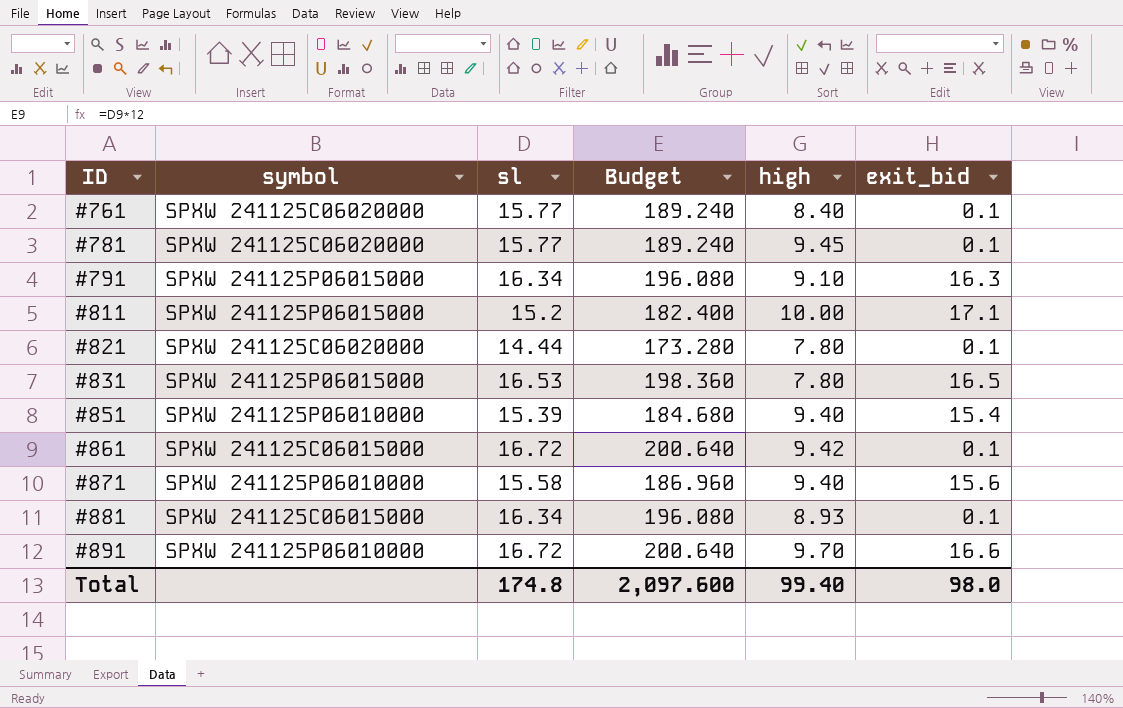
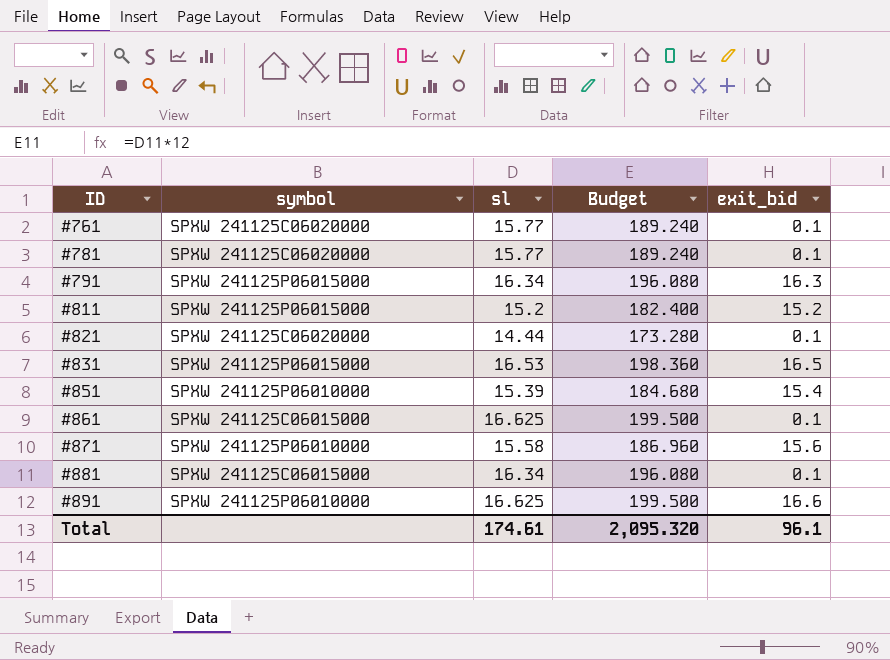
column high | position: 5 -> none
#811 | exit_bid: 17.1 -> 15.2
#861 | sl: 16.72 -> 16.625
#861 | Budget: 200.640 -> 199.500
#891 | sl: 16.72 -> 16.625
#891 | Budget: 200.640 -> 199.500
Total | sl: 174.8 -> 174.61
Total | Budget: 2,097.600 -> 2,095.320
Total | exit_bid: 98.0 -> 96.1

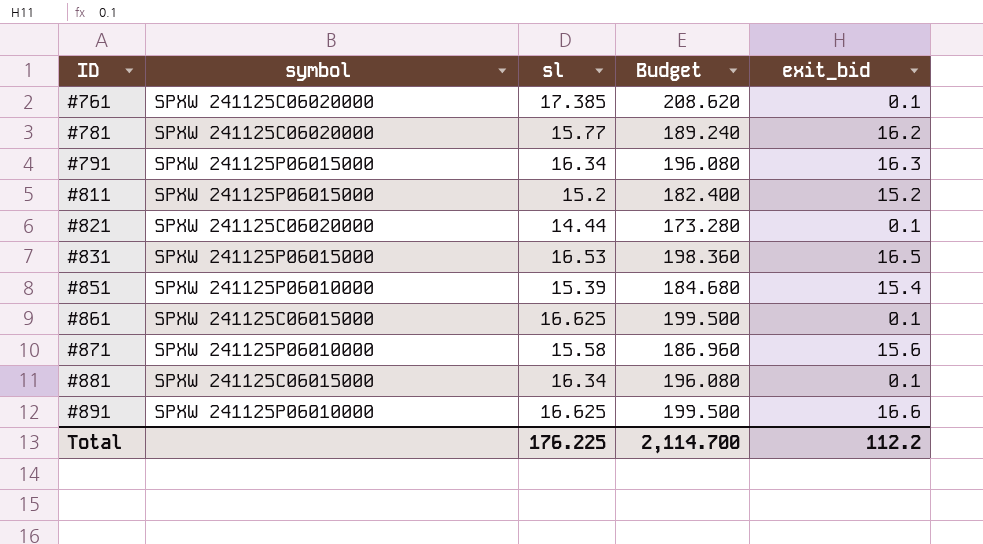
#761 | sl: 15.77 -> 17.385
#761 | Budget: 189.240 -> 208.620
#781 | exit_bid: 0.1 -> 16.2
Total | sl: 174.61 -> 176.225
Total | Budget: 2,095.320 -> 2,114.700
Total | exit_bid: 96.1 -> 112.2

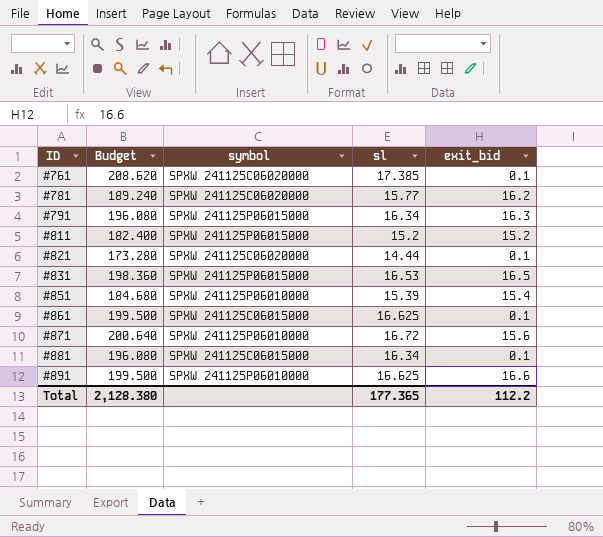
column Budget | position: 4 -> 2
#871 | Budget: 186.960 -> 200.640
#871 | sl: 15.58 -> 16.72
Total | Budget: 2,114.700 -> 2,128.380
Total | sl: 176.225 -> 177.365

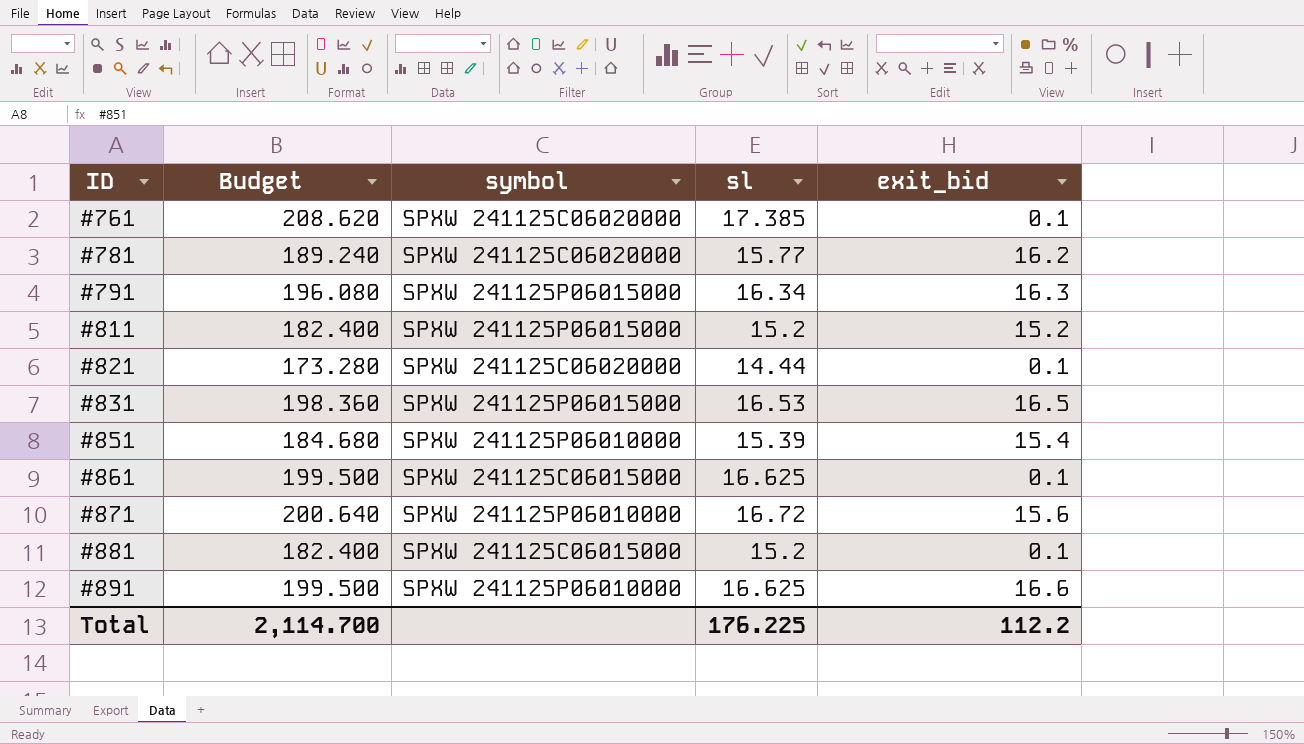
#881 | Budget: 196.080 -> 182.400
#881 | sl: 16.34 -> 15.2
Total | Budget: 2,128.380 -> 2,114.700
Total | sl: 177.365 -> 176.225

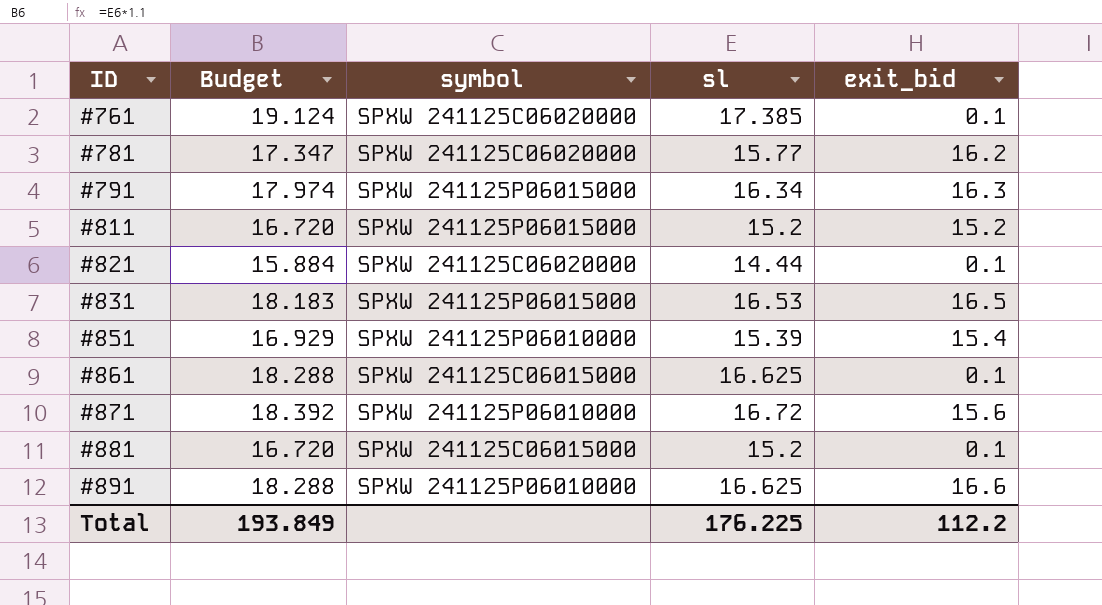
column Budget | formula: [sl] * 12 -> [sl] * 1.1
Total | Budget: 2,114.700 -> 193.849

